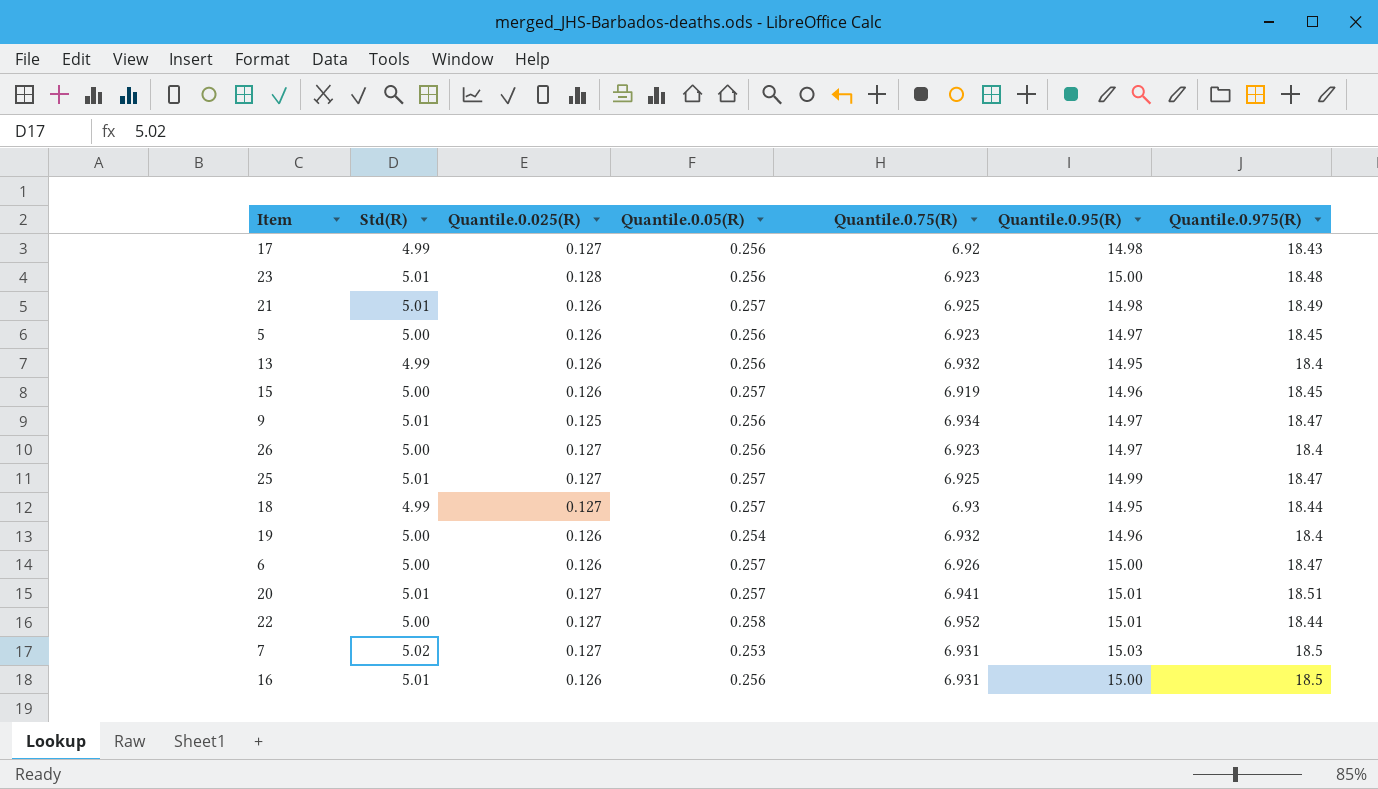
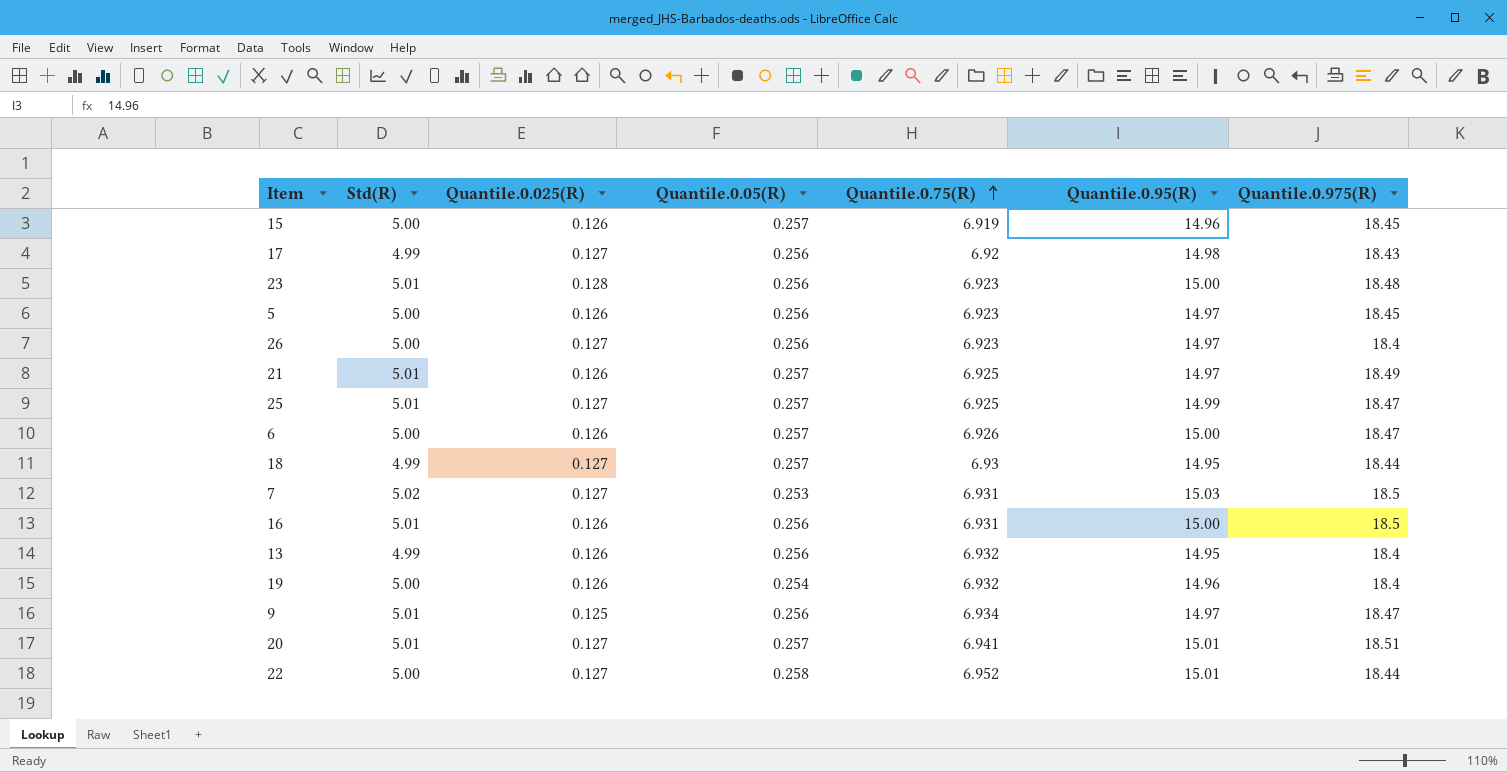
row order: none -> Quantile.0.75(R) ascending
21 | Quantile.0.95(R): 14.98 -> 14.97

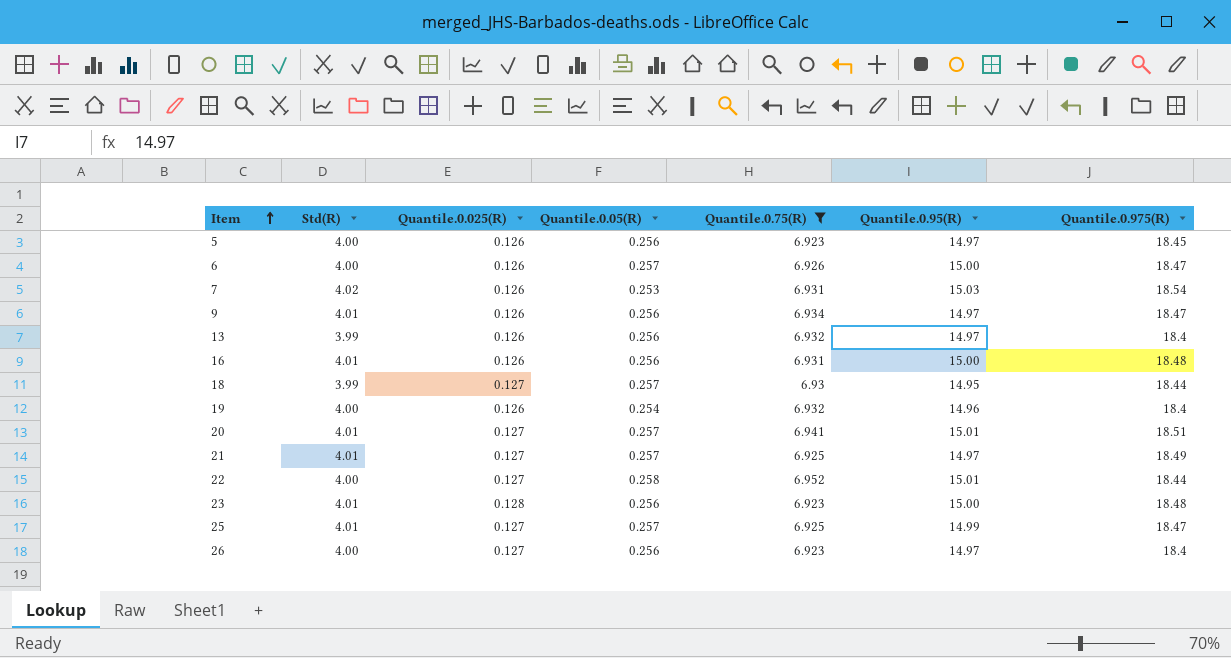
filter: none -> Quantile.0.75(R) >= 6.923
row order: Quantile.0.75(R) ascending -> Item ascending
5 | Std(R): 5.00 -> 4.00
6 | Std(R): 5.00 -> 4.00
7 | Std(R): 5.02 -> 4.02
7 | Quantile.0.025(R): 0.127 -> 0.126
7 | Quantile.0.975(R): 18.5 -> 18.54
9 | Std(R): 5.01 -> 4.01
9 | Quantile.0.025(R): 0.125 -> 0.126
13 | Std(R): 4.99 -> 3.99
13 | Quantile.0.95(R): 14.95 -> 14.97
16 | Std(R): 5.01 -> 4.01
16 | Quantile.0.975(R): 18.5 -> 18.48
18 | Std(R): 4.99 -> 3.99
19 | Std(R): 5.00 -> 4.00
20 | Std(R): 5.01 -> 4.01
21 | Std(R): 5.01 -> 4.01
21 | Quantile.0.025(R): 0.126 -> 0.127
22 | Std(R): 5.00 -> 4.00
23 | Std(R): 5.01 -> 4.01
25 | Std(R): 5.01 -> 4.01
26 | Std(R): 5.00 -> 4.00

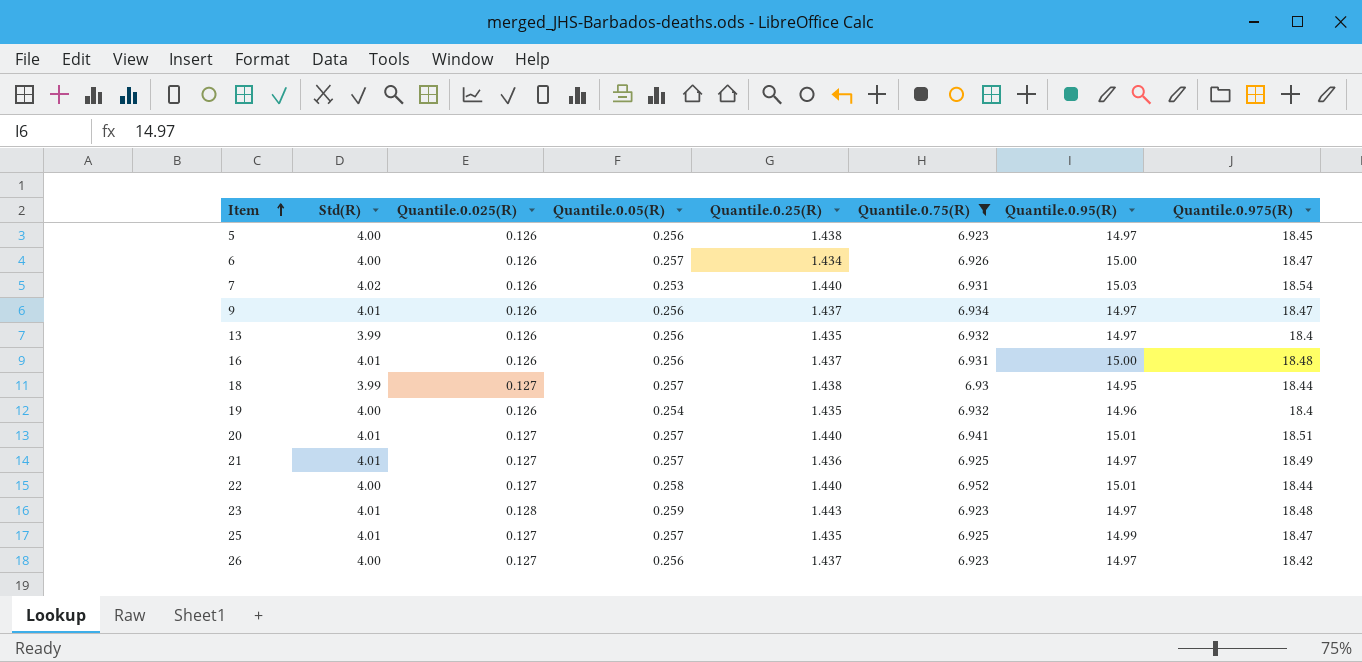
column Quantile.0.25(R) | position: none -> 5
23 | Quantile.0.05(R): 0.256 -> 0.259
23 | Quantile.0.95(R): 15.00 -> 14.97
26 | Quantile.0.975(R): 18.4 -> 18.42

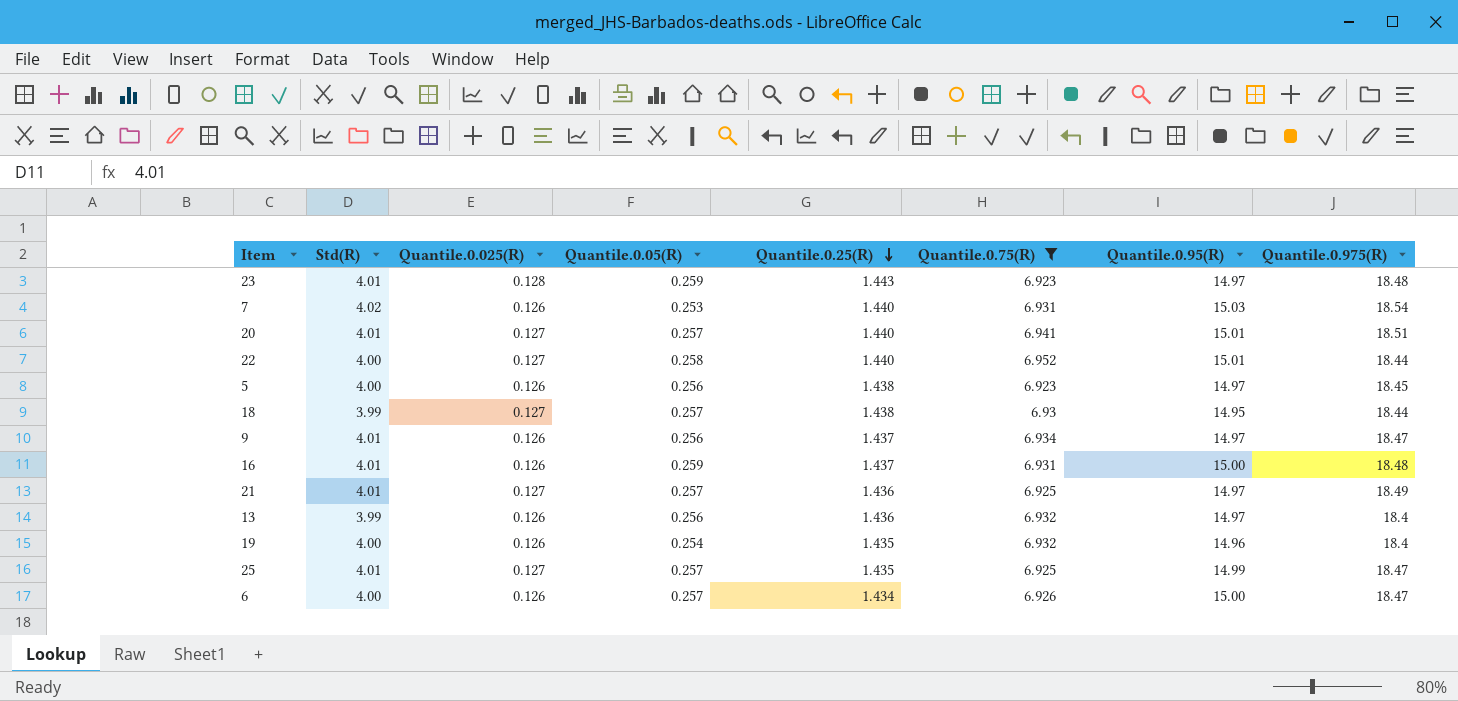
row order: Item ascending -> Quantile.0.25(R) descending
row 26: 4.00 | 0.127 | 0.256 | 1.437 | 6.923 | 14.97 | 18.42 -> none
16 | Quantile.0.05(R): 0.256 -> 0.259
13 | Quantile.0.25(R): 1.435 -> 1.436

